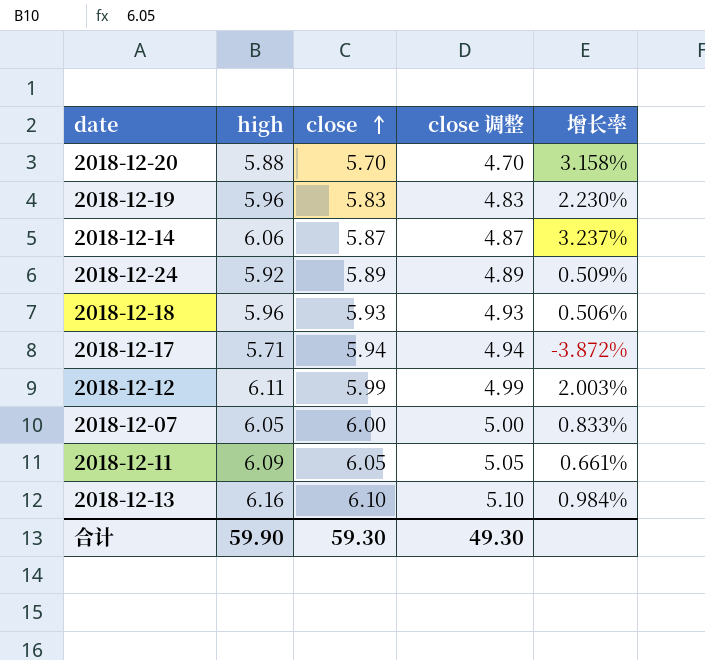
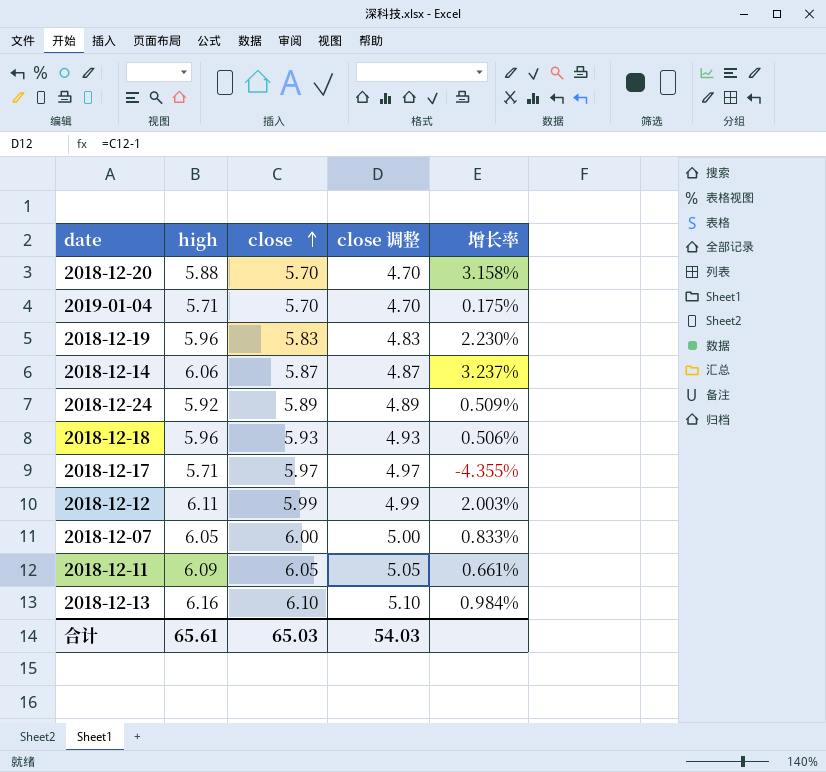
row 2019-01-04: none -> 5.71 | 5.70 | 4.70 | 0.175%
2018-12-17 | close: 5.94 -> 5.97
2018-12-17 | close 调整: 4.94 -> 4.97
2018-12-17 | 增长率: -3.872% -> -4.355%
合计 | high: 59.90 -> 65.61
合计 | close: 59.30 -> 65.03
合计 | close 调整: 49.30 -> 54.03

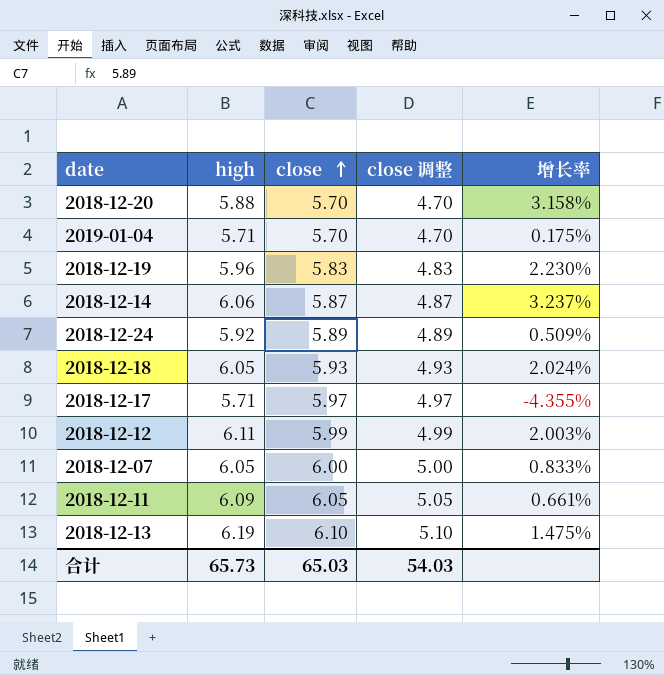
2018-12-18 | high: 5.96 -> 6.05
2018-12-18 | 增长率: 0.506% -> 2.024%
2018-12-13 | high: 6.16 -> 6.19
2018-12-13 | 增长率: 0.984% -> 1.475%
合计 | high: 65.61 -> 65.73

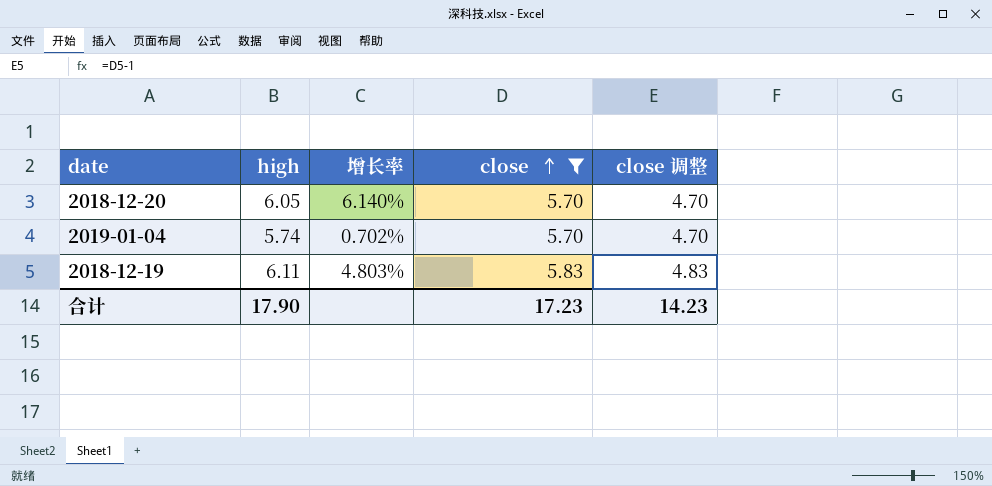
filter: none -> close <= 5.83
column 增长率 | position: 5 -> 3
2018-12-20 | high: 5.88 -> 6.05
2018-12-20 | 增长率: 3.158% -> 6.140%
2019-01-04 | high: 5.71 -> 5.74
2019-01-04 | 增长率: 0.175% -> 0.702%
2018-12-19 | high: 5.96 -> 6.11
2018-12-19 | 增长率: 2.230% -> 4.803%
合计 | high: 65.73 -> 17.90
合计 | close: 65.03 -> 17.23
合计 | close 调整: 54.03 -> 14.23

